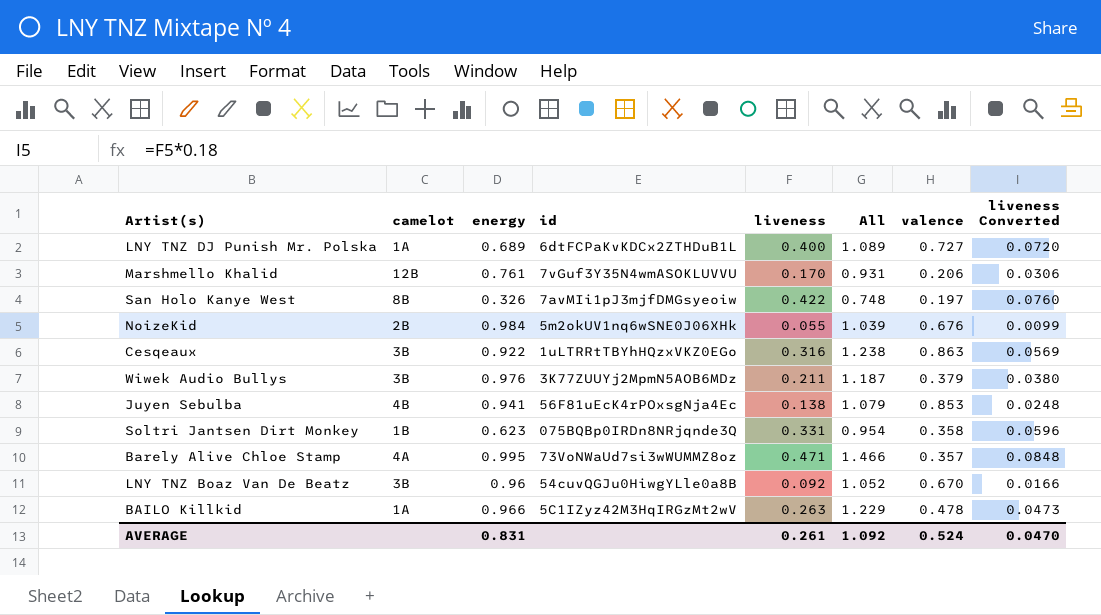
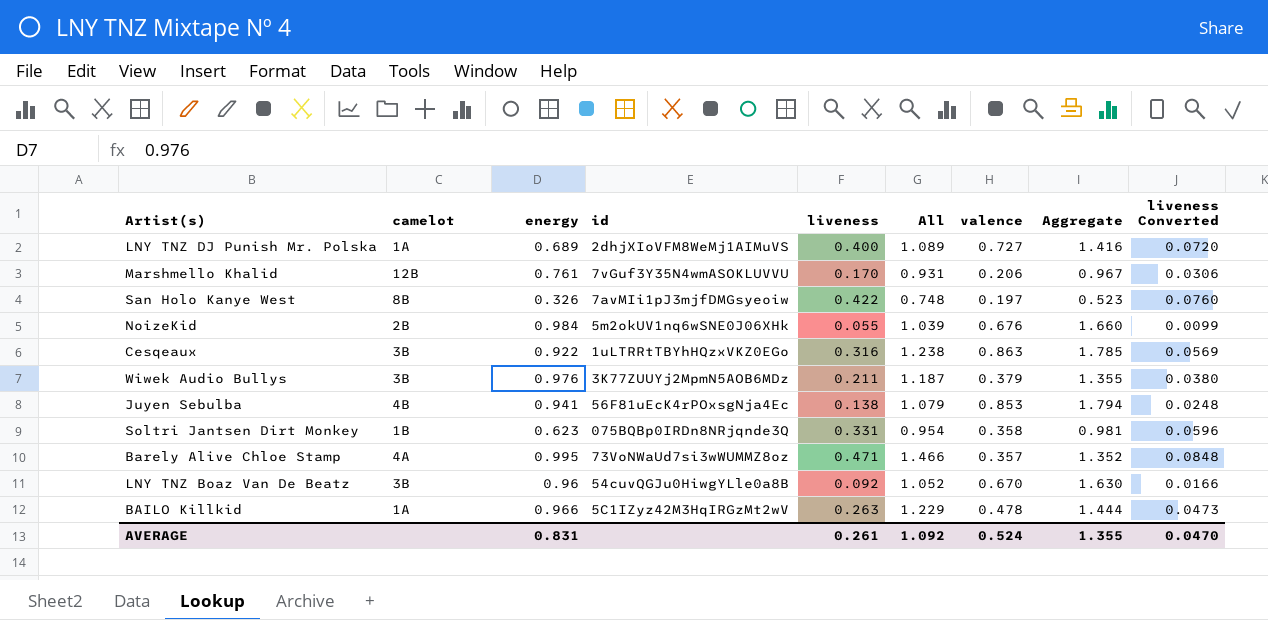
column Aggregate | formula: none -> [energy] + [valence]
LNY TNZ DJ Punish Mr. Polska | id: 6dtFCPaKvKDCx2ZTHDuB1L -> 2dhjXIoVFM8WeMj1AIMuVS

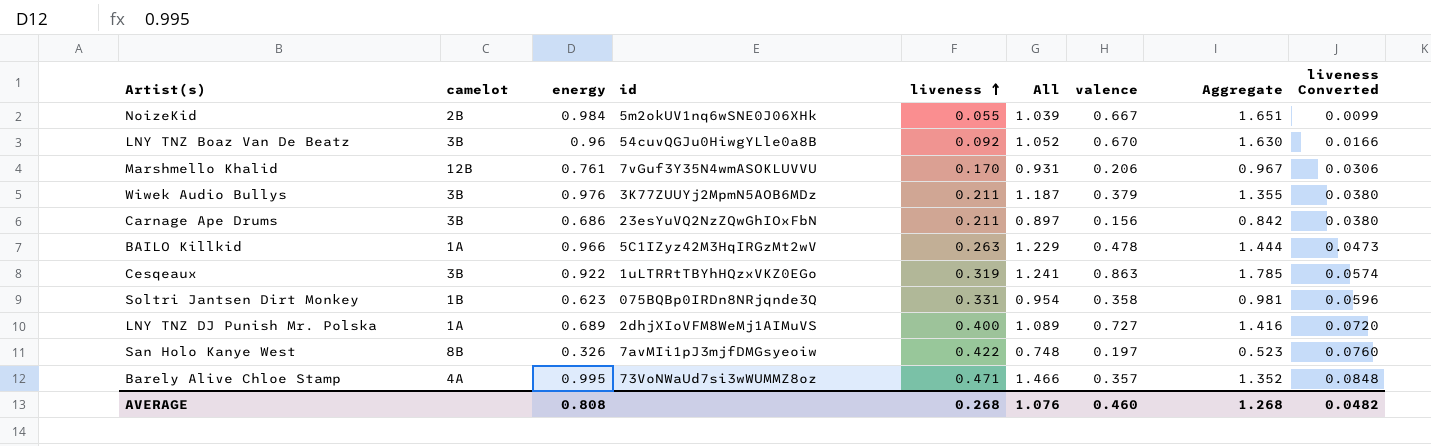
row order: none -> liveness ascending
row Juyen Sebulba: 4B | 0.941 | 56F81uEcK4rPOxsgNja4Ec | 0.138 | 1.079 | 0.853 | 1.794 | 0.0248 -> none
NoizeKid | valence: 0.676 -> 0.667
NoizeKid | Aggregate: 1.660 -> 1.651
row Carnage Ape Drums: none -> 3B | 0.686 | 23esYuVQ2NzZQwGhIOxFbN | 0.211 | 0.897 | 0.156 | 0.842 | 0.0380
Cesqeaux | liveness: 0.316 -> 0.319
Cesqeaux | All: 1.238 -> 1.241
Cesqeaux | liveness Converted: 0.0569 -> 0.0574
AVERAGE | energy: 0.831 -> 0.808
AVERAGE | liveness: 0.261 -> 0.268
AVERAGE | All: 1.092 -> 1.076
AVERAGE | valence: 0.524 -> 0.460
AVERAGE | Aggregate: 1.355 -> 1.268
AVERAGE | liveness Converted: 0.0470 -> 0.0482

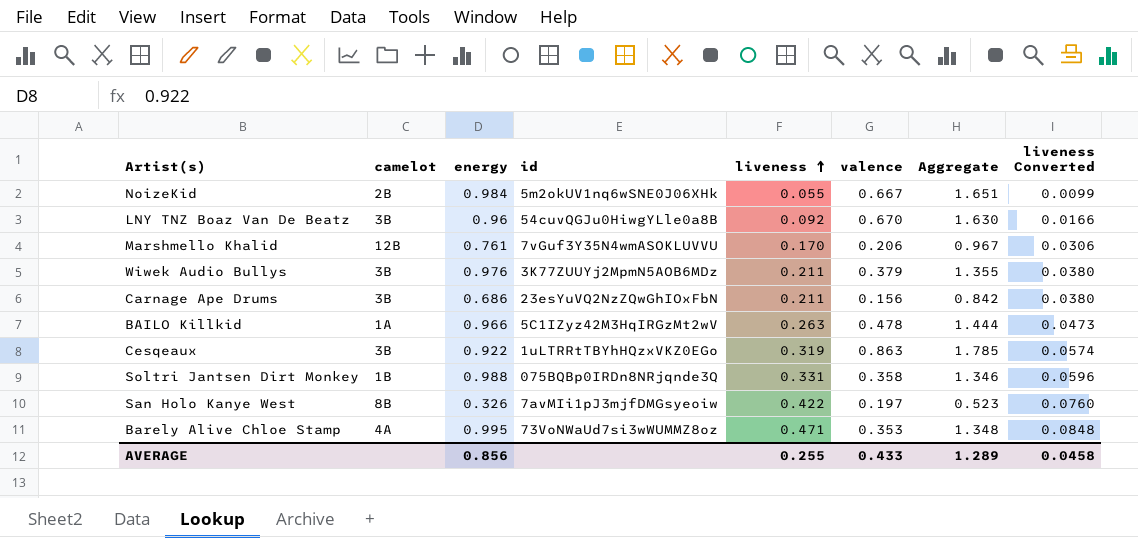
column All | formula: [energy] + [liveness] -> none
row LNY TNZ DJ Punish Mr. Polska: 1A | 0.689 | 2dhjXIoVFM8WeMj1AIMuVS | 0.400 | 1.089 | 0.727 | 1.416 | 0.0720 -> none
Soltri Jantsen Dirt Monkey | energy: 0.623 -> 0.988
Soltri Jantsen Dirt Monkey | Aggregate: 0.981 -> 1.346
Barely Alive Chloe Stamp | valence: 0.357 -> 0.353
Barely Alive Chloe Stamp | Aggregate: 1.352 -> 1.348
AVERAGE | energy: 0.808 -> 0.856
AVERAGE | liveness: 0.268 -> 0.255
AVERAGE | valence: 0.460 -> 0.433
AVERAGE | Aggregate: 1.268 -> 1.289
AVERAGE | liveness Converted: 0.0482 -> 0.0458

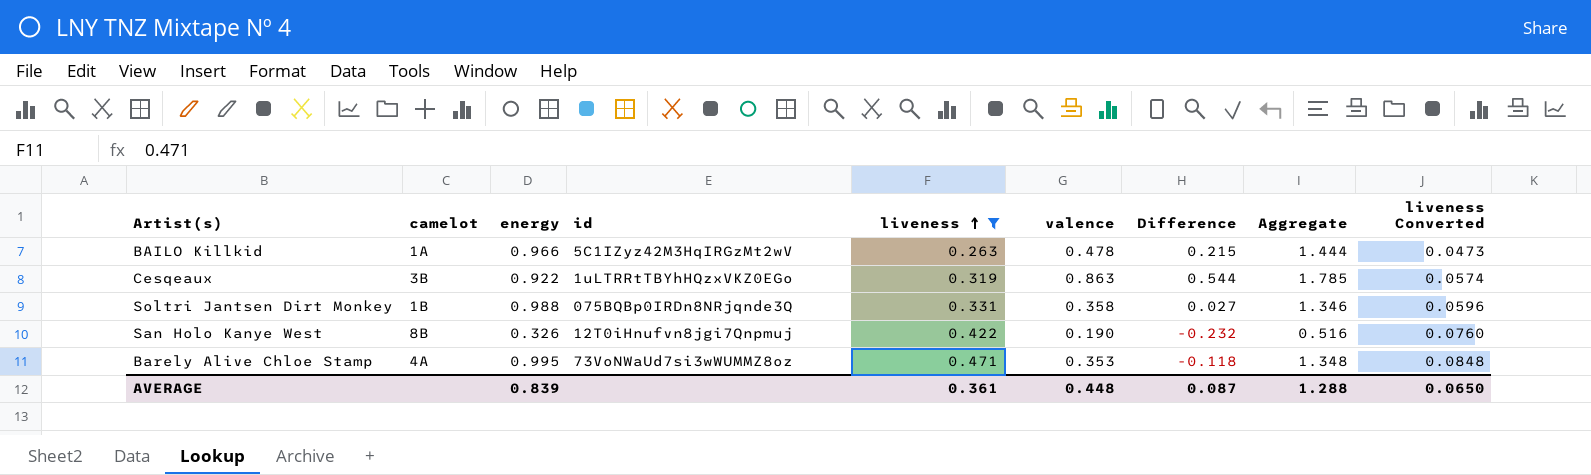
filter: none -> liveness >= 0.263
column Difference | formula: none -> [valence] - [liveness]
San Holo Kanye West | id: 7avMIi1pJ3mjfDMGsyeoiw -> 12T0iHnufvn8jgi7Qnpmuj
San Holo Kanye West | valence: 0.197 -> 0.190
San Holo Kanye West | Aggregate: 0.523 -> 0.516
AVERAGE | energy: 0.856 -> 0.839
AVERAGE | liveness: 0.255 -> 0.361
AVERAGE | valence: 0.433 -> 0.448
AVERAGE | Aggregate: 1.289 -> 1.288
AVERAGE | liveness Converted: 0.0458 -> 0.0650

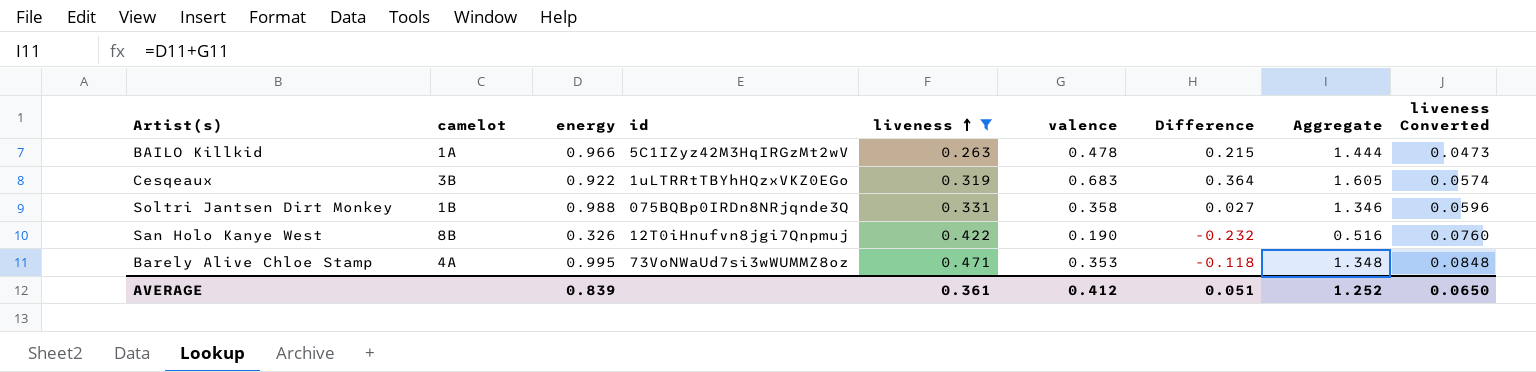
Cesqeaux | valence: 0.863 -> 0.683
Cesqeaux | Difference: 0.544 -> 0.364
Cesqeaux | Aggregate: 1.785 -> 1.605
AVERAGE | valence: 0.448 -> 0.412
AVERAGE | Difference: 0.087 -> 0.051
AVERAGE | Aggregate: 1.288 -> 1.252

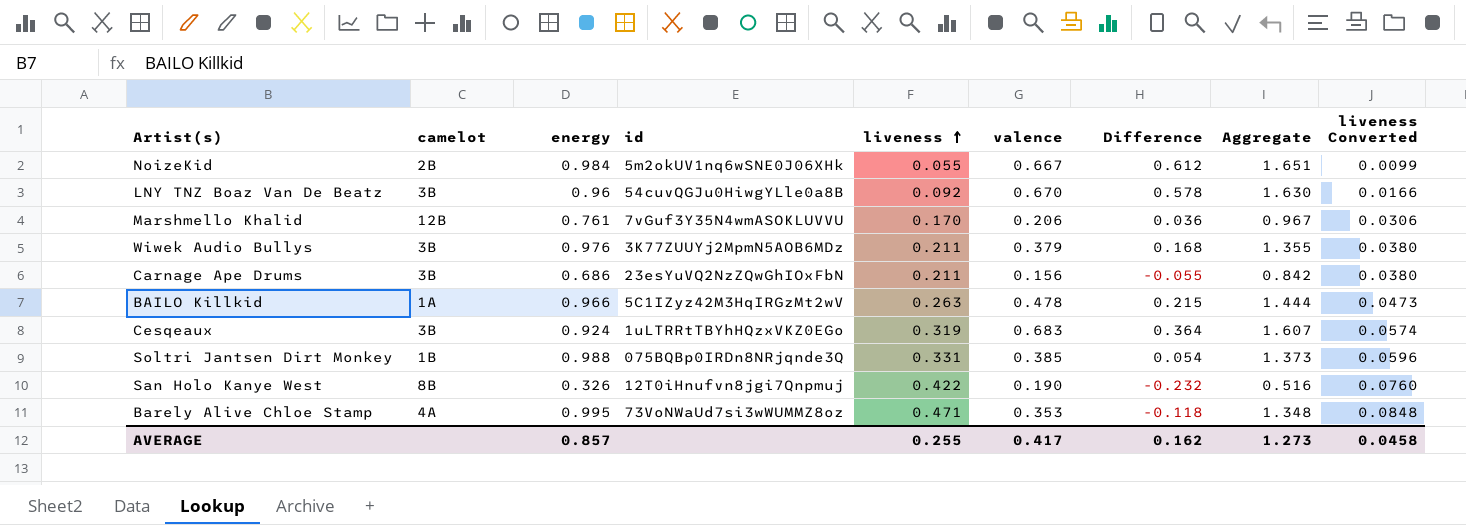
filter: liveness >= 0.263 -> none
Cesqeaux | energy: 0.922 -> 0.924
Cesqeaux | Aggregate: 1.605 -> 1.607
Soltri Jantsen Dirt Monkey | valence: 0.358 -> 0.385
Soltri Jantsen Dirt Monkey | Difference: 0.027 -> 0.054
Soltri Jantsen Dirt Monkey | Aggregate: 1.346 -> 1.373
AVERAGE | energy: 0.839 -> 0.857
AVERAGE | liveness: 0.361 -> 0.255
AVERAGE | valence: 0.412 -> 0.417
AVERAGE | Difference: 0.051 -> 0.162
AVERAGE | Aggregate: 1.252 -> 1.273
AVERAGE | liveness Converted: 0.0650 -> 0.0458

